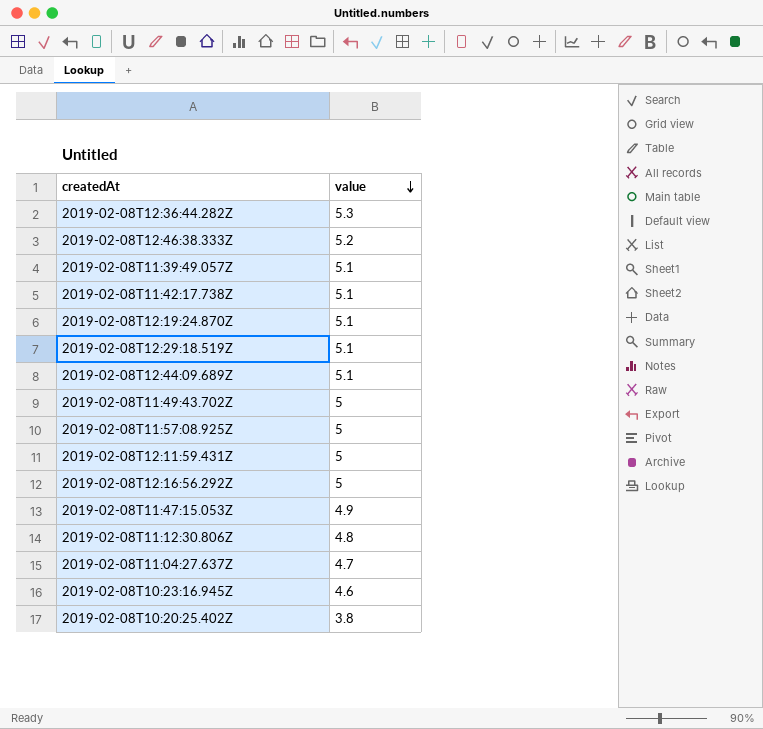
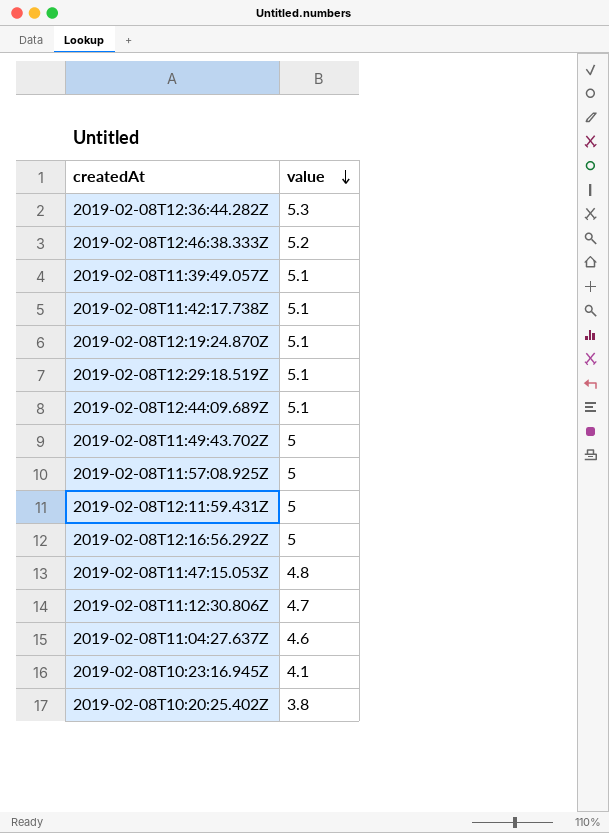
2019-02-08T11:47:15.053Z | value: 4.9 -> 4.8
2019-02-08T11:12:30.806Z | value: 4.8 -> 4.7
2019-02-08T11:04:27.637Z | value: 4.7 -> 4.6
2019-02-08T10:23:16.945Z | value: 4.6 -> 4.1

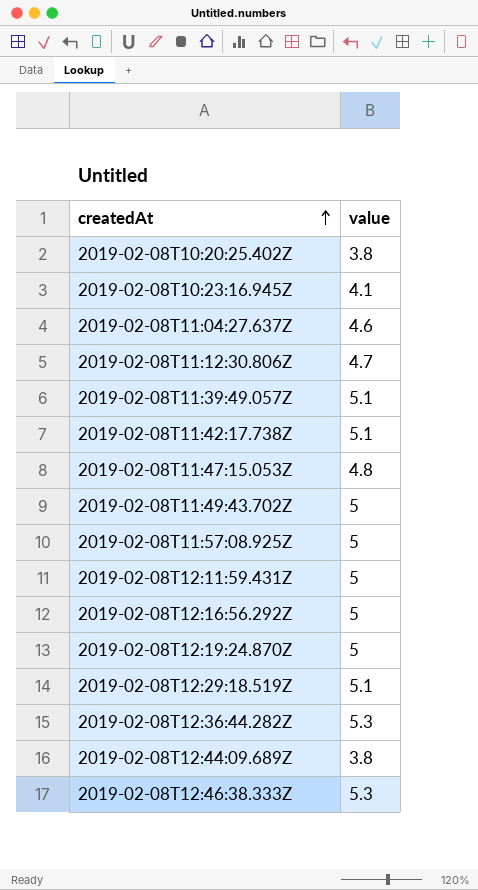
row order: value descending -> createdAt ascending
2019-02-08T12:19:24.870Z | value: 5.1 -> 5
2019-02-08T12:44:09.689Z | value: 5.1 -> 3.8
2019-02-08T12:46:38.333Z | value: 5.2 -> 5.3

